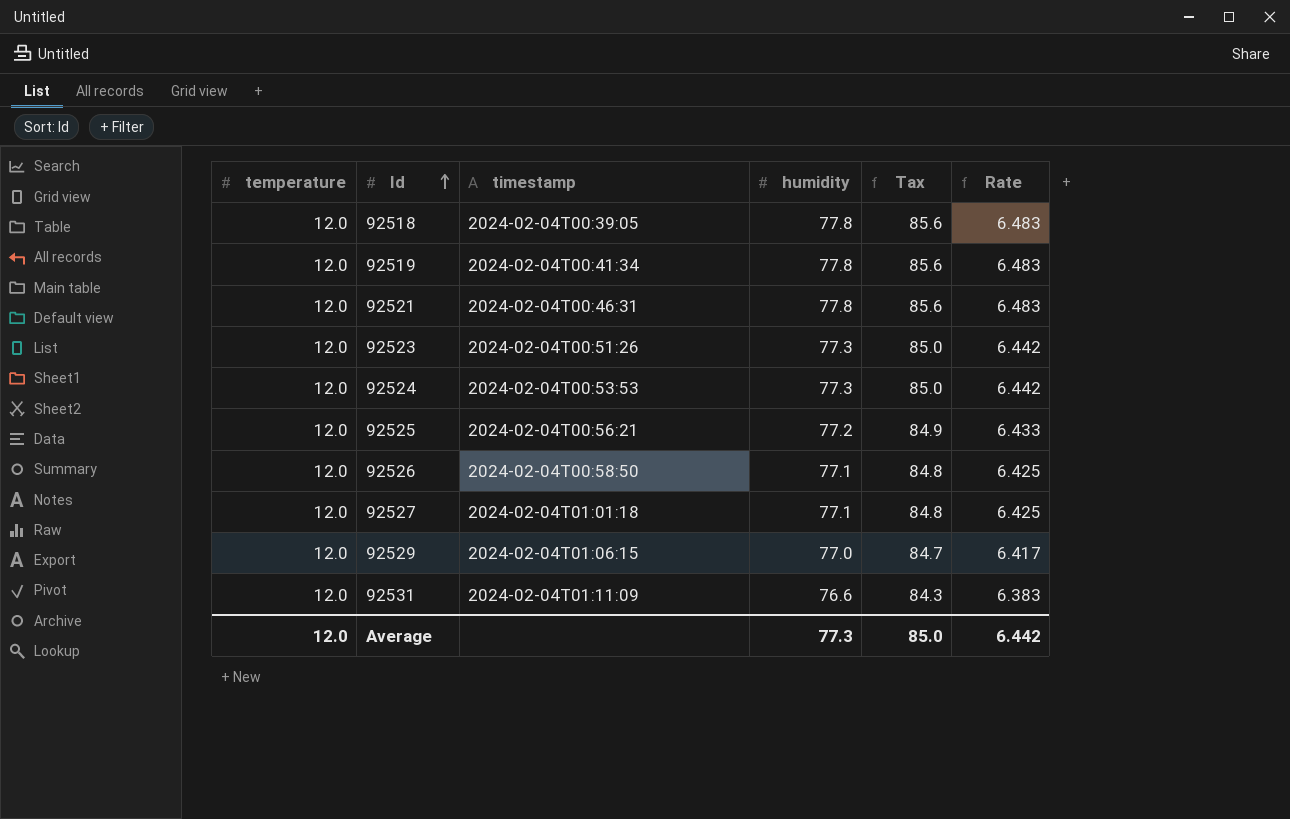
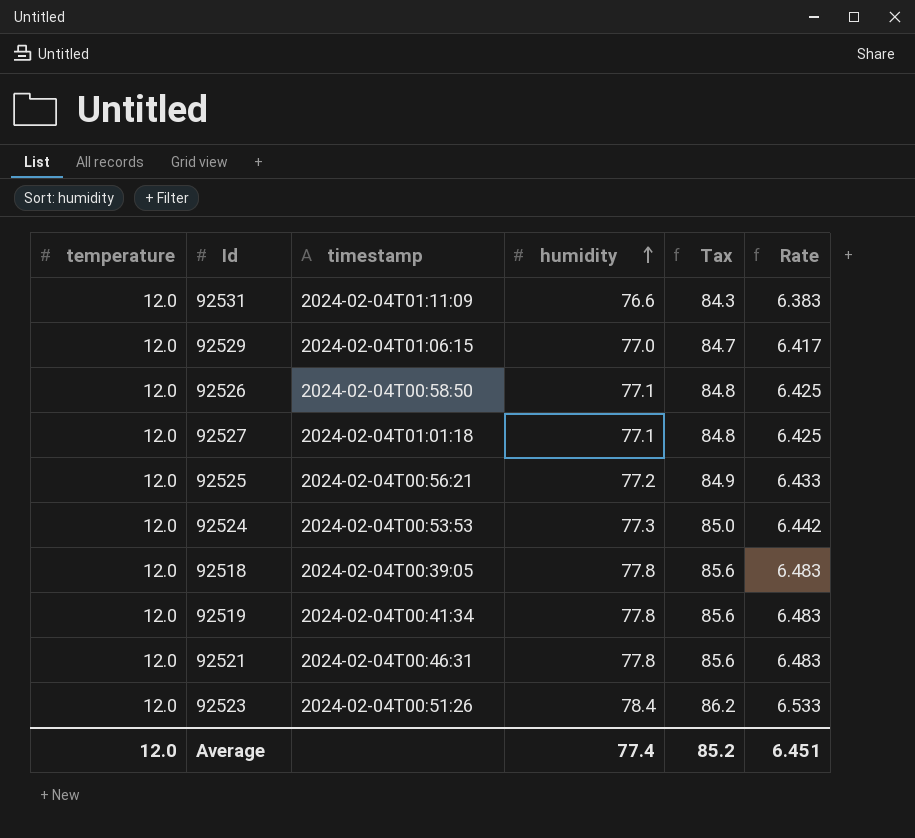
row order: Id ascending -> humidity ascending
92523 | humidity: 77.3 -> 78.4
92523 | Tax: 85.0 -> 86.2
92523 | Rate: 6.442 -> 6.533
Average | humidity: 77.3 -> 77.4
Average | Tax: 85.0 -> 85.2
Average | Rate: 6.442 -> 6.451

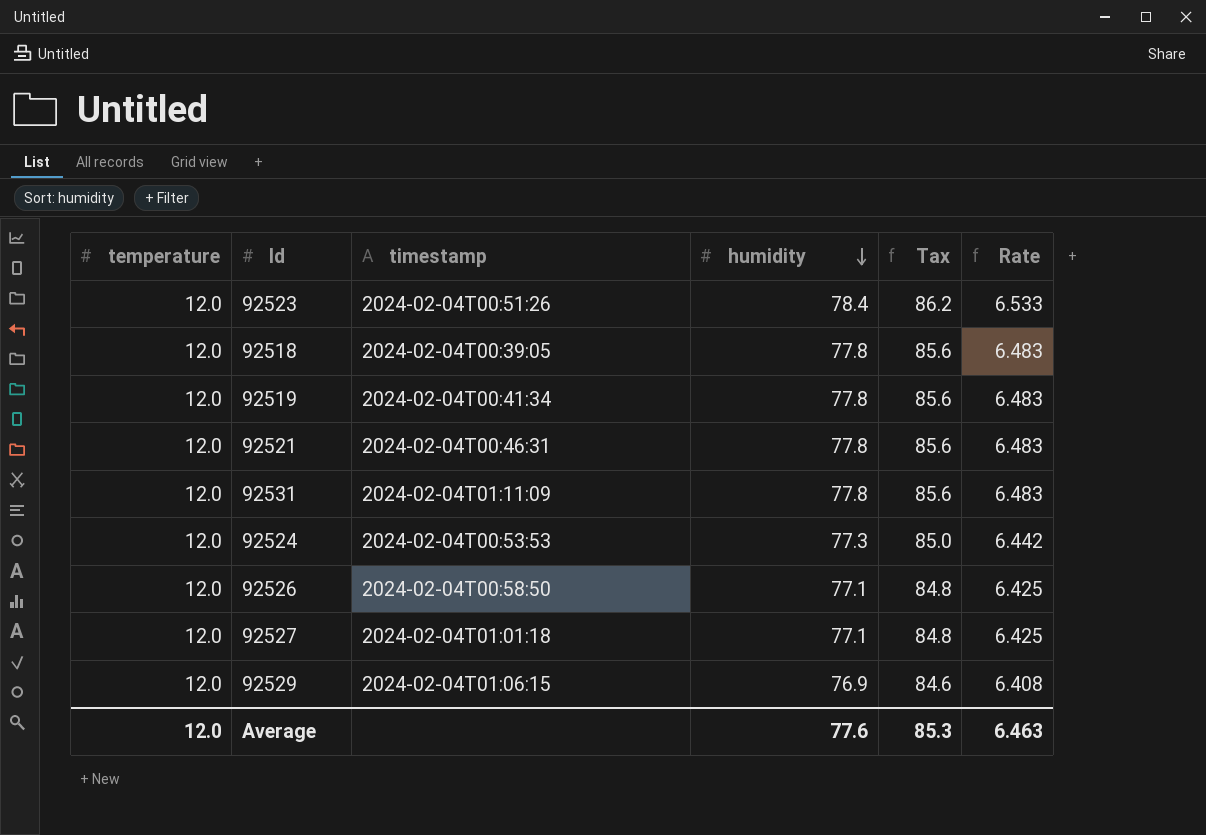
row order: humidity ascending -> humidity descending
row 92525: 12.0 | 2024-02-04T00:56:21 | 77.2 | 84.9 | 6.433 -> none
92531 | humidity: 76.6 -> 77.8
92531 | Tax: 84.3 -> 85.6
92531 | Rate: 6.383 -> 6.483
92529 | humidity: 77.0 -> 76.9
92529 | Tax: 84.7 -> 84.6
92529 | Rate: 6.417 -> 6.408
Average | humidity: 77.4 -> 77.6
Average | Tax: 85.2 -> 85.3
Average | Rate: 6.451 -> 6.463

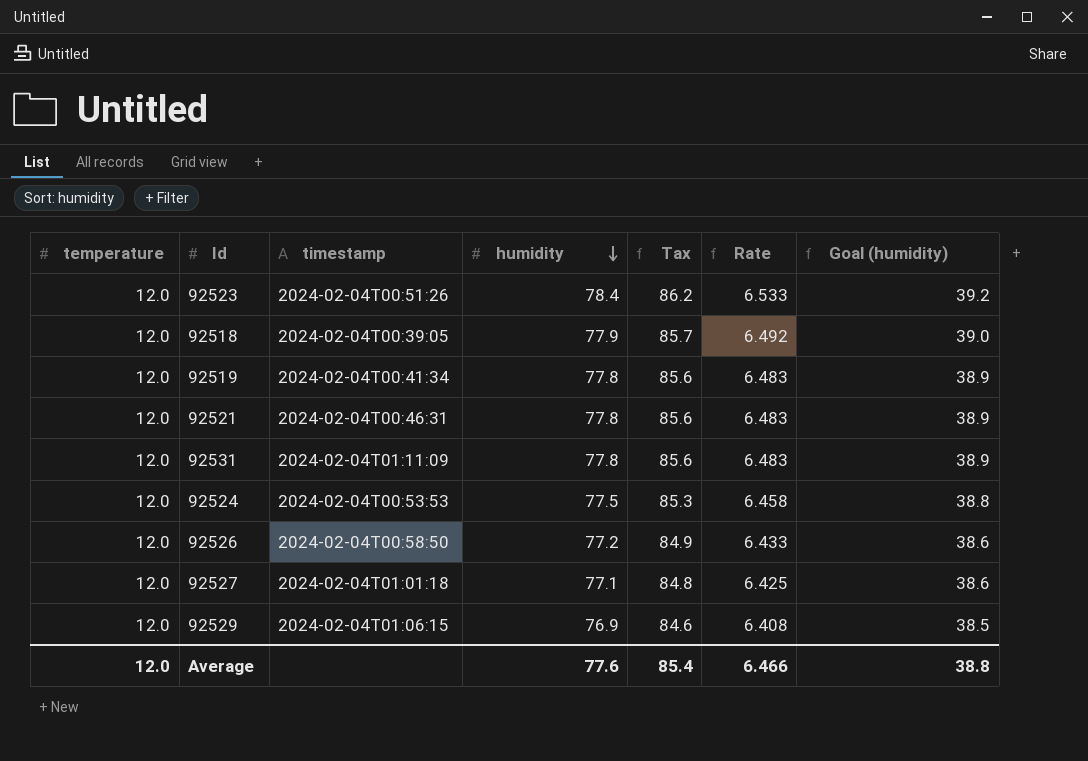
column Goal (humidity) | formula: none -> [humidity] * 0.5
92518 | humidity: 77.8 -> 77.9
92518 | Tax: 85.6 -> 85.7
92518 | Rate: 6.483 -> 6.492
92524 | humidity: 77.3 -> 77.5
92524 | Tax: 85.0 -> 85.3
92524 | Rate: 6.442 -> 6.458
92526 | humidity: 77.1 -> 77.2
92526 | Tax: 84.8 -> 84.9
92526 | Rate: 6.425 -> 6.433
Average | Tax: 85.3 -> 85.4
Average | Rate: 6.463 -> 6.466

